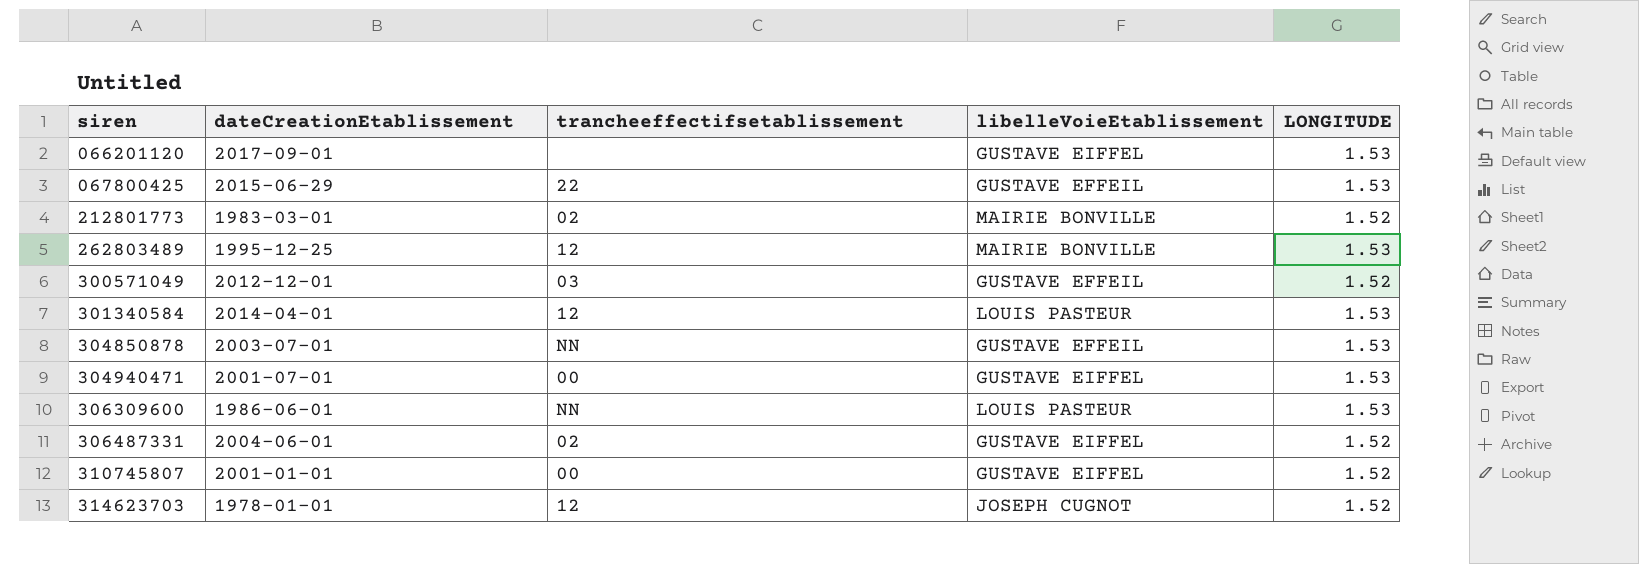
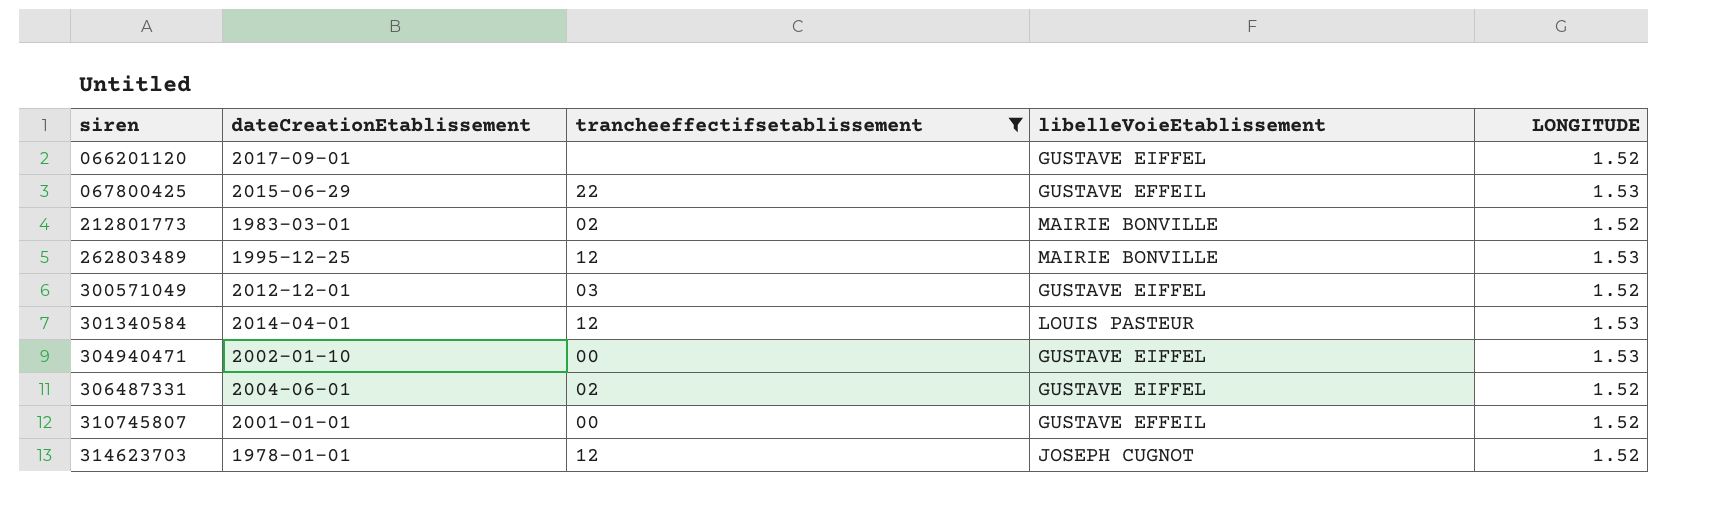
filter: none -> trancheeffectifsetablissement != NN
066201120 | LONGITUDE: 1.53 -> 1.52
300571049 | libelleVoieEtablissement: GUSTAVE EFFEIL -> GUSTAVE EIFFEL
304940471 | dateCreationEtablissement: 2001-07-01 -> 2002-01-10
310745807 | libelleVoieEtablissement: GUSTAVE EIFFEL -> GUSTAVE EFFEIL

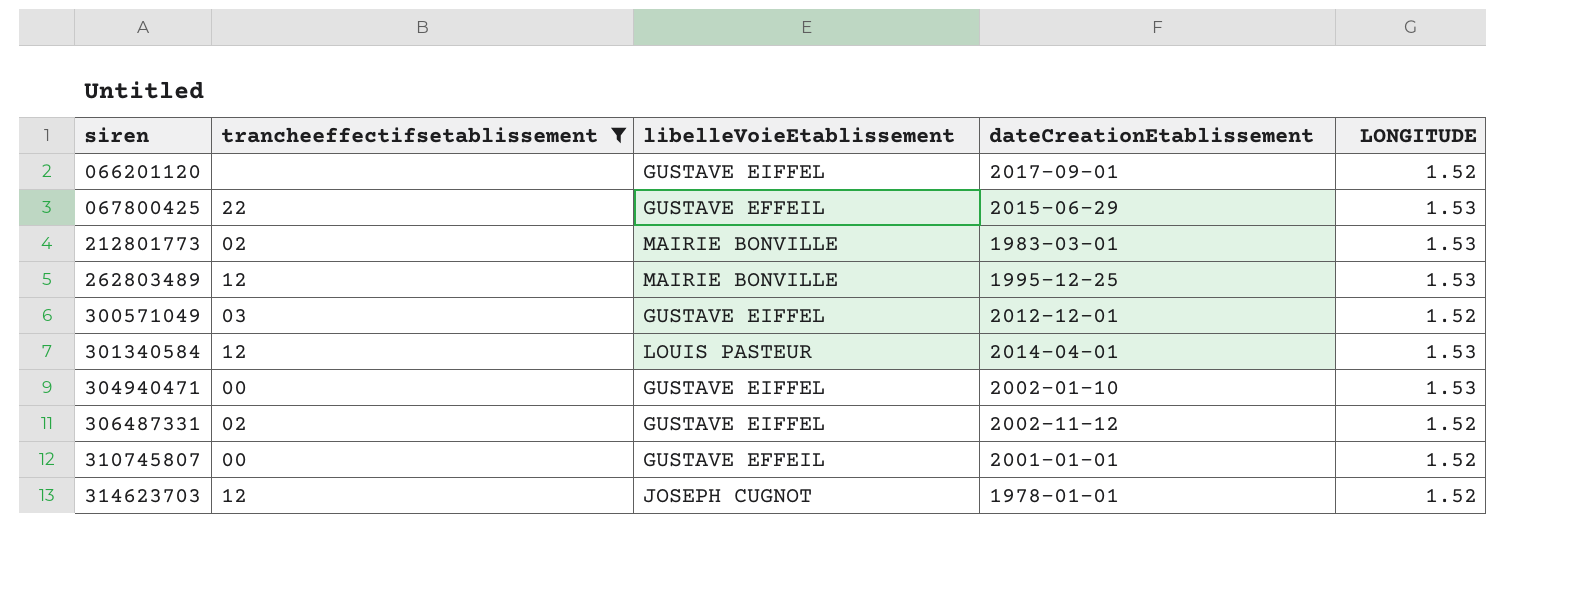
column dateCreationEtablissement | position: 2 -> 4
212801773 | LONGITUDE: 1.52 -> 1.53
306487331 | dateCreationEtablissement: 2004-06-01 -> 2002-11-12

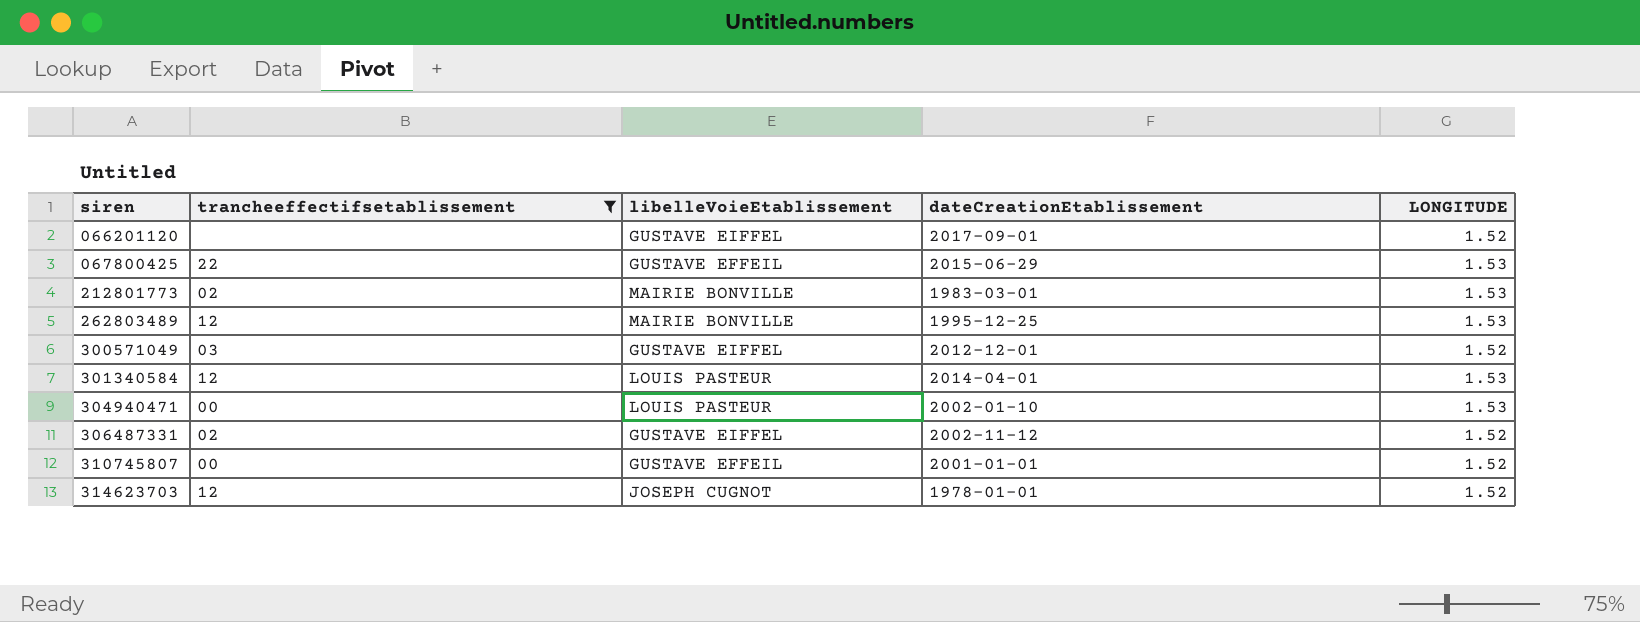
304940471 | libelleVoieEtablissement: GUSTAVE EIFFEL -> LOUIS PASTEUR

